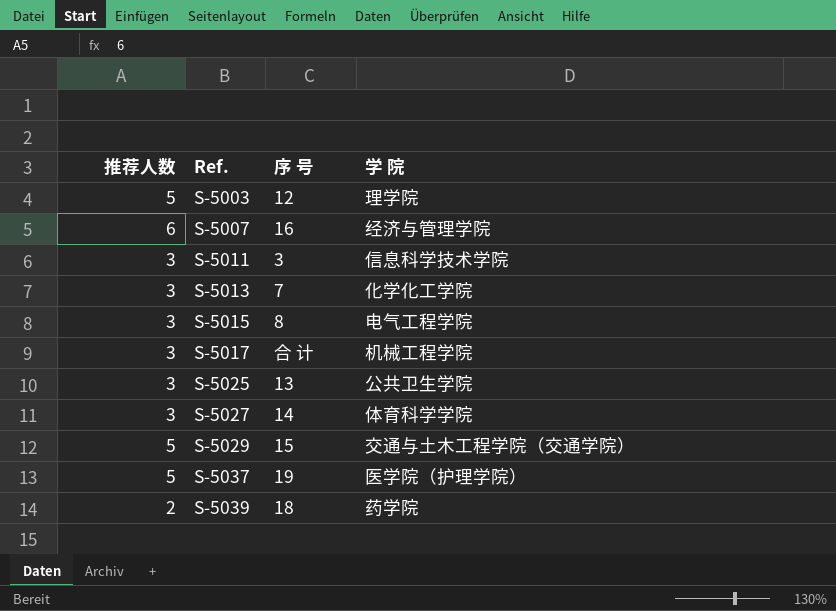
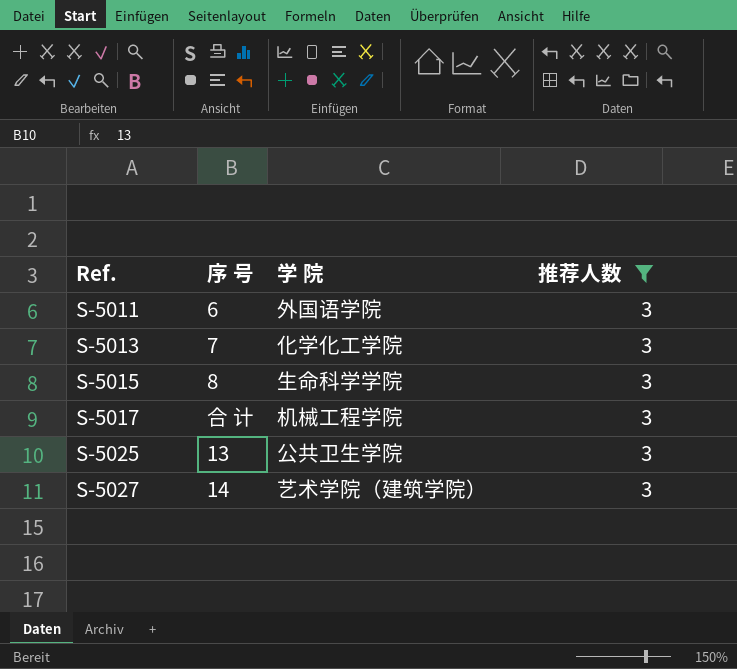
filter: none -> 推荐人数 = 3
column 推荐人数 | position: 1 -> 4
S-5011 | 序 号: 3 -> 6
S-5011 | 学 院: 信息科学技术学院 -> 外国语学院
S-5015 | 学 院: 电气工程学院 -> 生命科学学院
S-5027 | 学 院: 体育科学学院 -> 艺术学院（建筑学院）

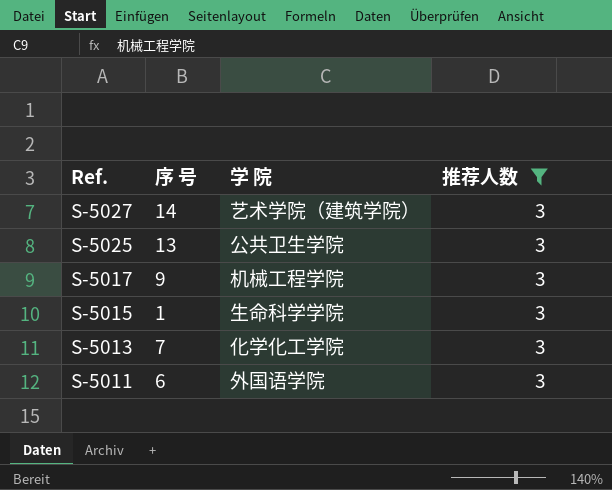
row order: Ref. ascending -> Ref. descending
S-5017 | 序 号: 合 计 -> 9
S-5015 | 序 号: 8 -> 1

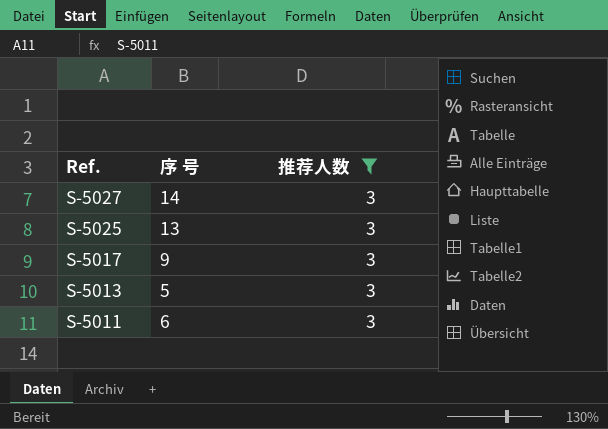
column 学 院 | position: 3 -> none
row S-5015: 1 | 生命科学学院 | 3 -> none
S-5013 | 序 号: 7 -> 5

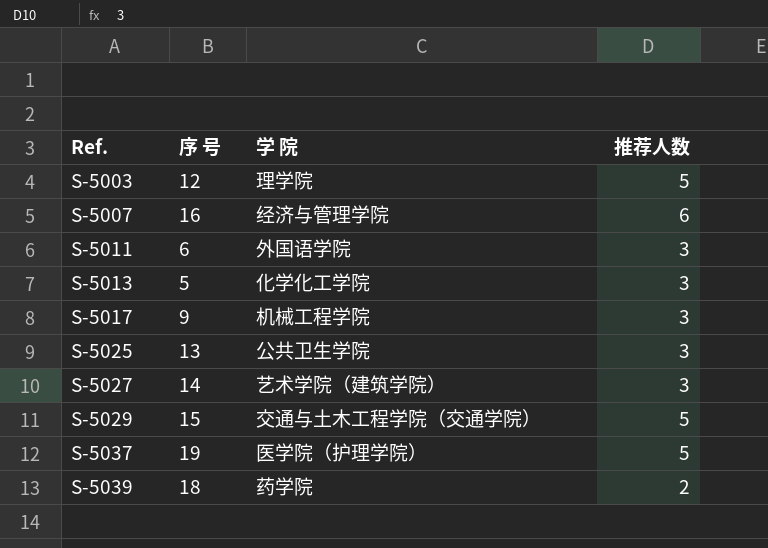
filter: 推荐人数 = 3 -> none
row order: Ref. descending -> Ref. ascending
column 学 院 | position: none -> 3

